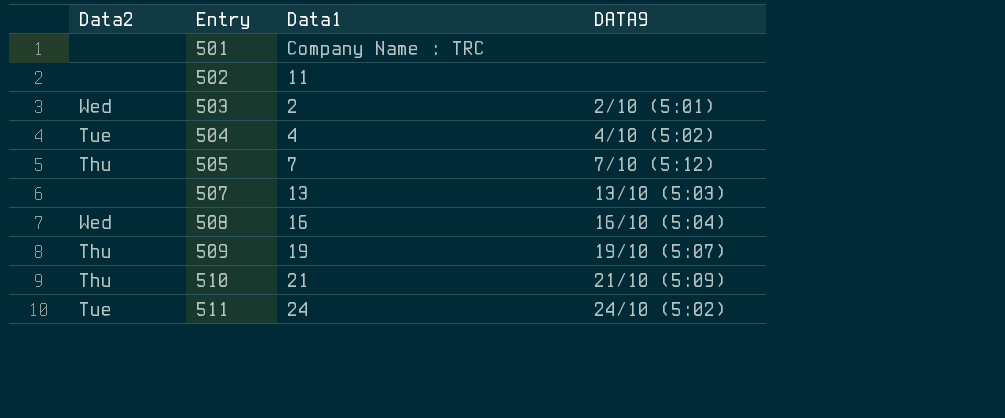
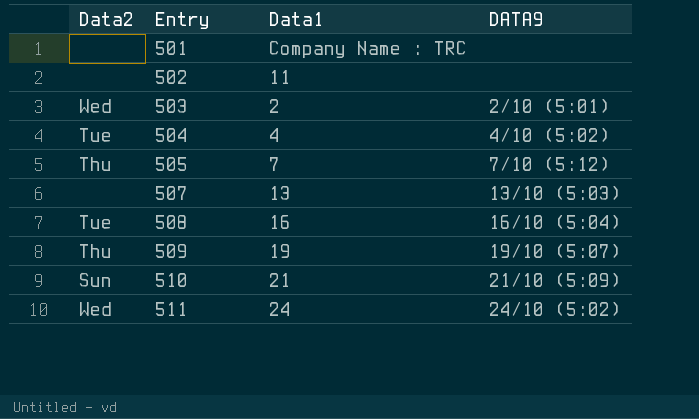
508 | Data2: Wed -> Tue
510 | Data2: Thu -> Sun
511 | Data2: Tue -> Wed

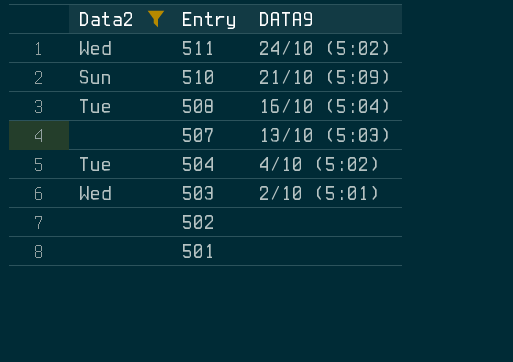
filter: none -> Data2 != Thu
row order: Entry ascending -> Entry descending
column Data1 | position: 3 -> none

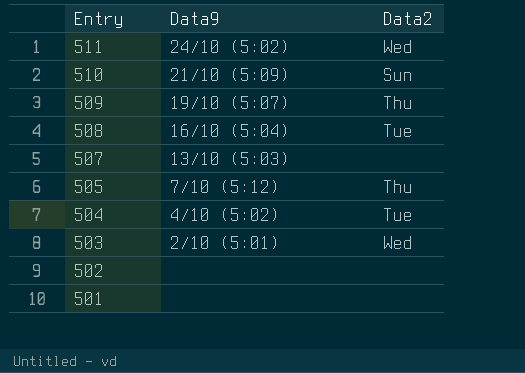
filter: Data2 != Thu -> none
column name: DATA9 -> Data9
column Data2 | position: 1 -> 3

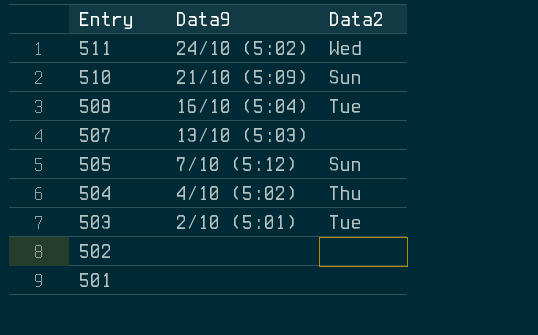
row 509: 19/10 (5:07) | Thu -> none
505 | Data2: Thu -> Sun
504 | Data2: Tue -> Thu
503 | Data2: Wed -> Tue

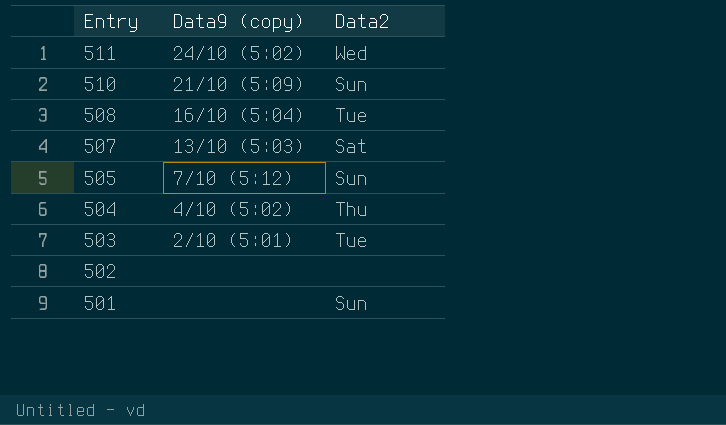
column name: Data9 -> Data9 (copy)
507 | Data2: none -> Sat
501 | Data2: none -> Sun

